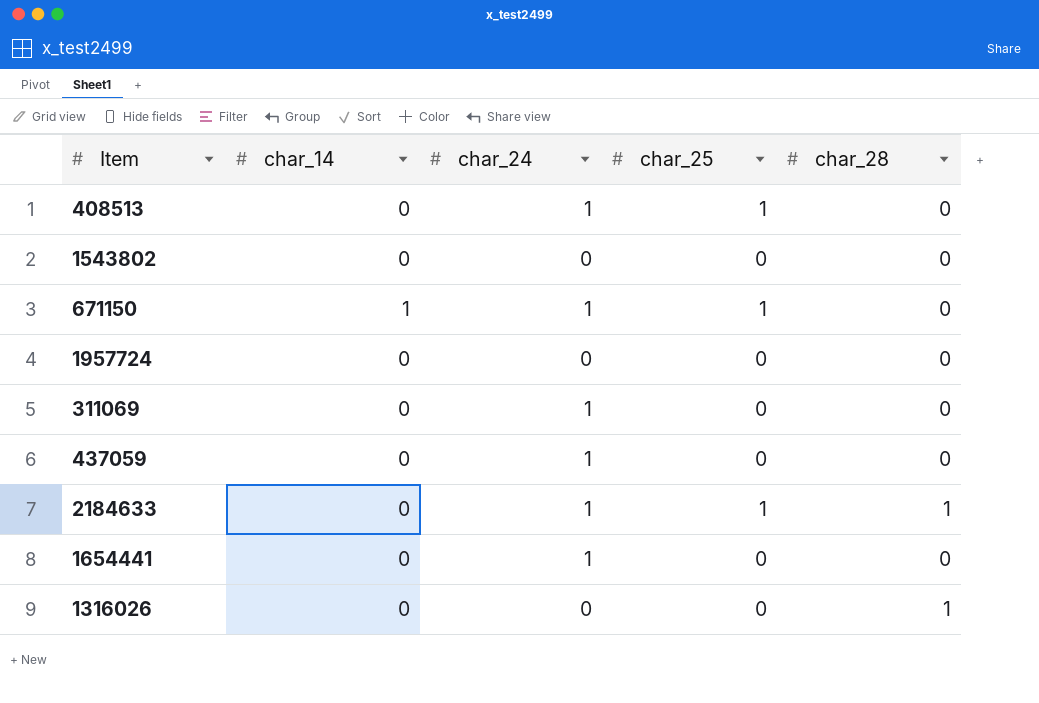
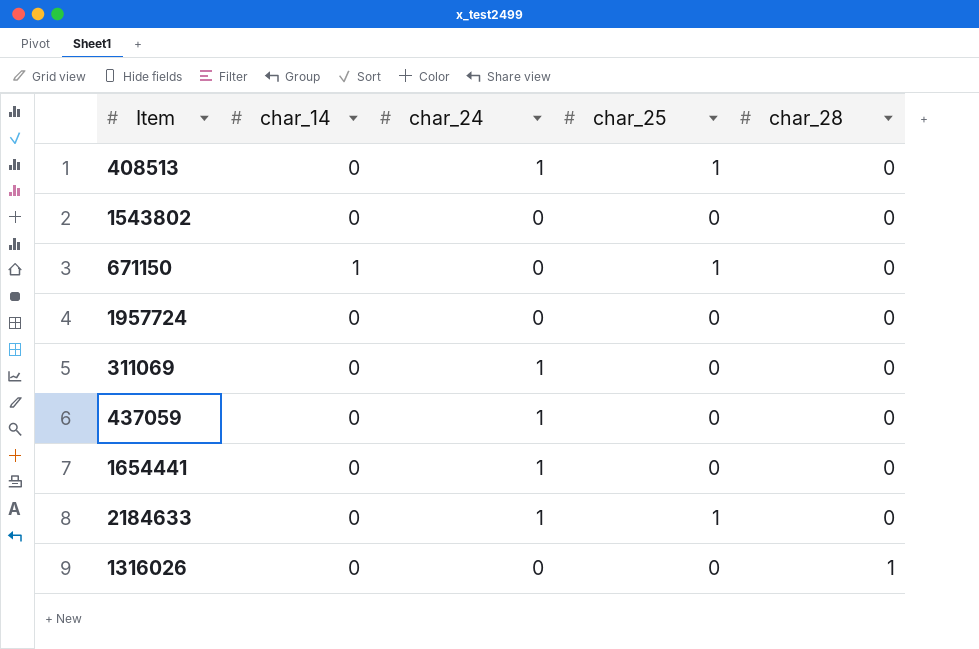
row order: none -> char_28 ascending
671150 | char_24: 1 -> 0
2184633 | char_28: 1 -> 0

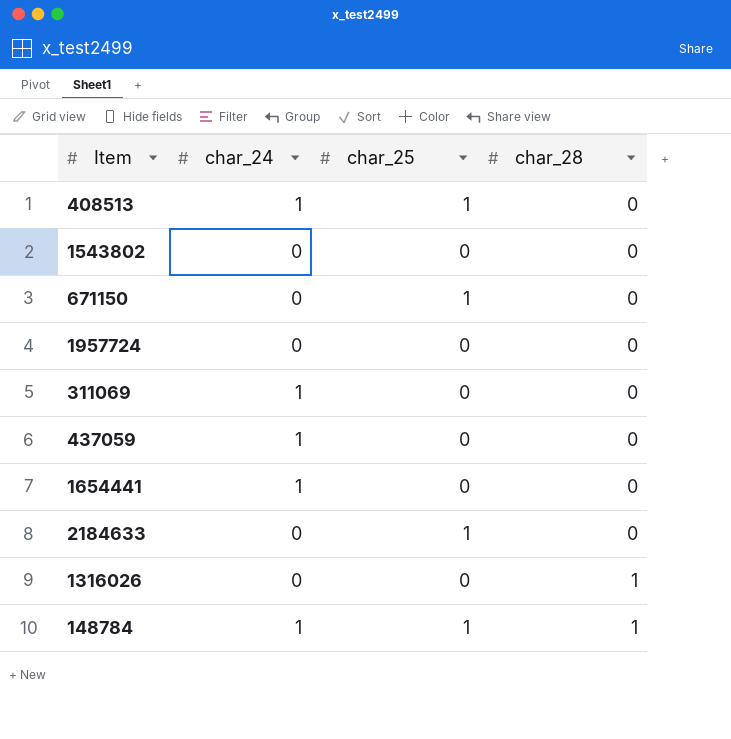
column char_14 | position: 2 -> none
2184633 | char_24: 1 -> 0
row 148784: none -> 1 | 1 | 1

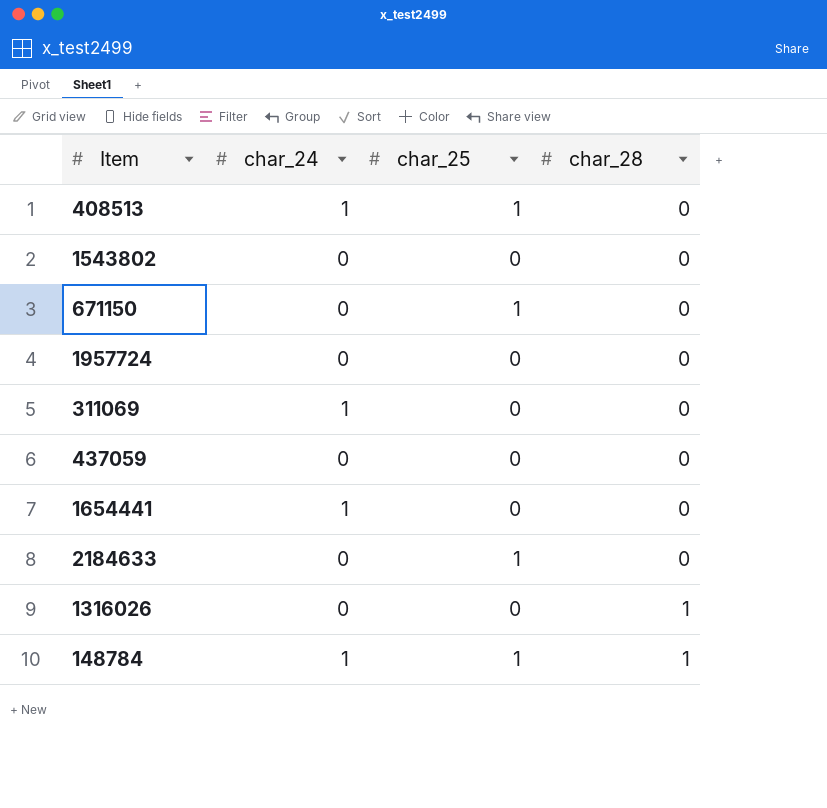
437059 | char_24: 1 -> 0

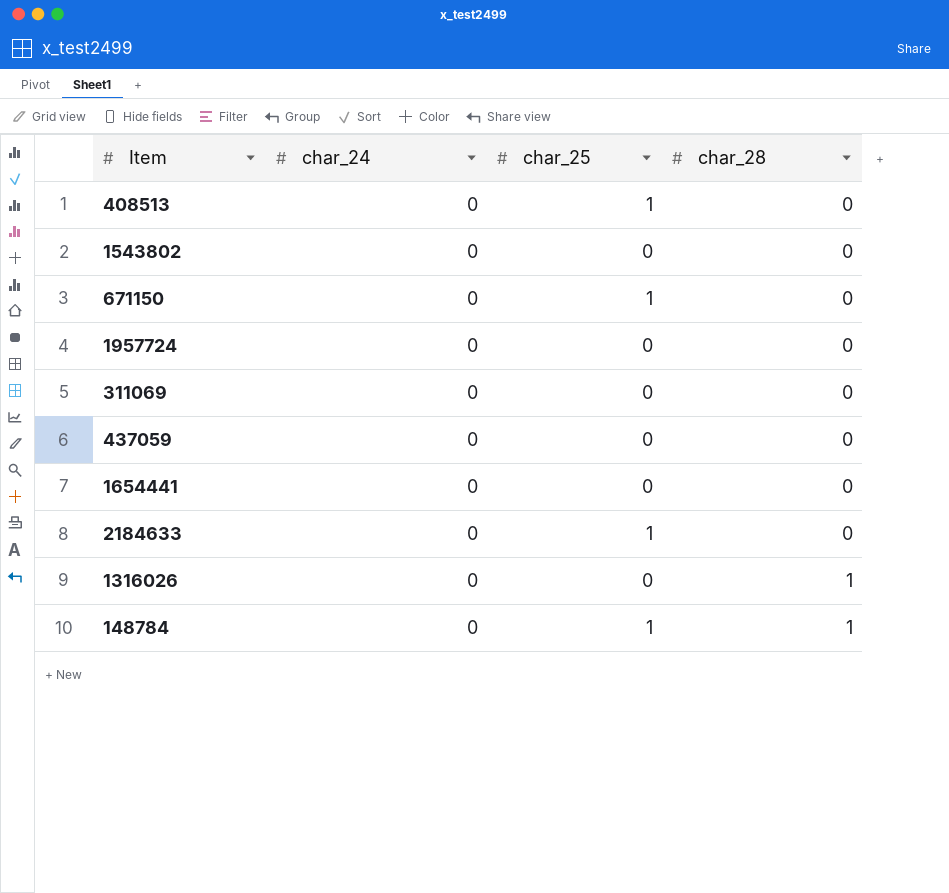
408513 | char_24: 1 -> 0
311069 | char_24: 1 -> 0
1654441 | char_24: 1 -> 0
148784 | char_24: 1 -> 0

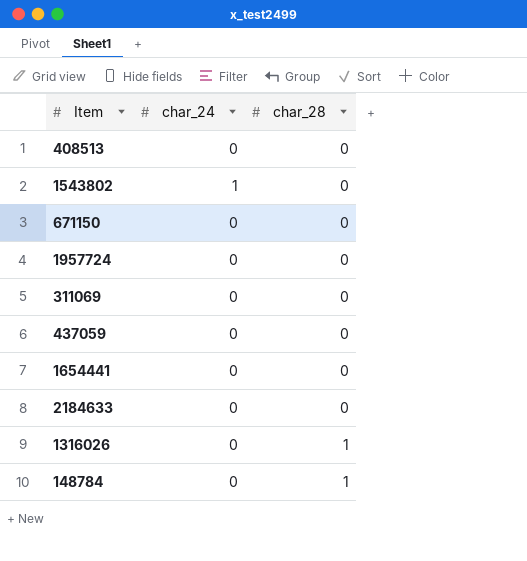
column char_25 | position: 3 -> none
1543802 | char_24: 0 -> 1

